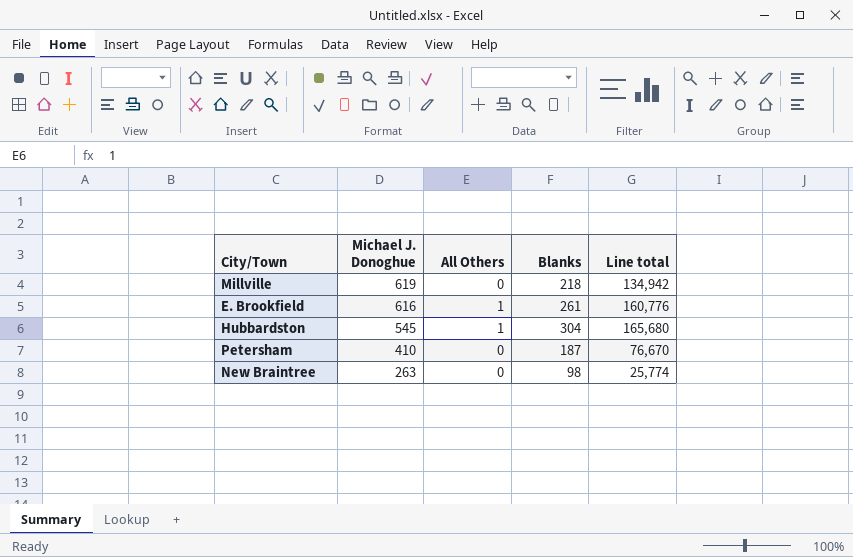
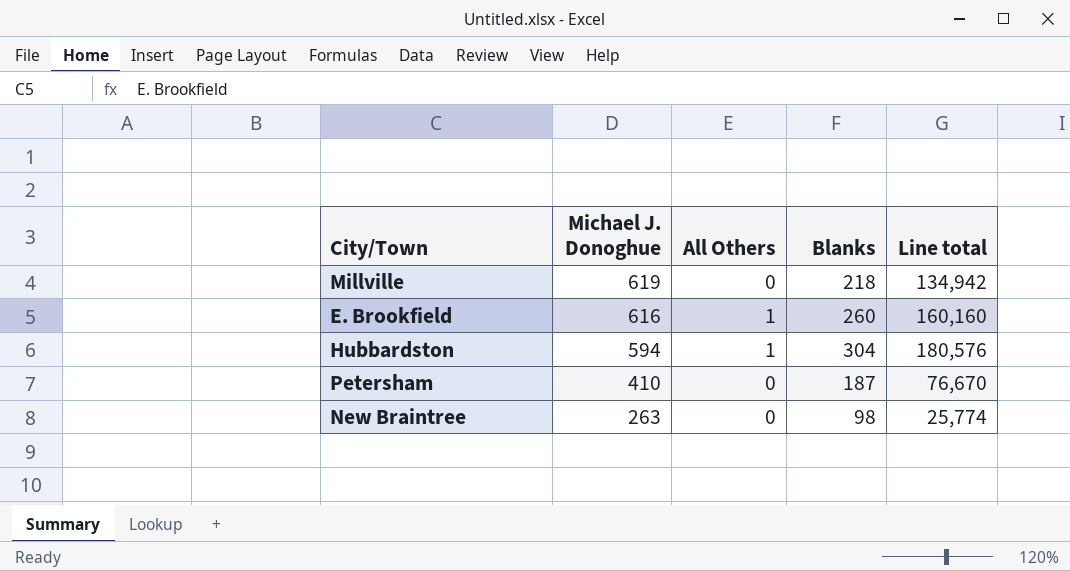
E. Brookfield | Blanks: 261 -> 260
E. Brookfield | Line total: 160,776 -> 160,160
Hubbardston | Michael J. Donoghue: 545 -> 594
Hubbardston | Line total: 165,680 -> 180,576

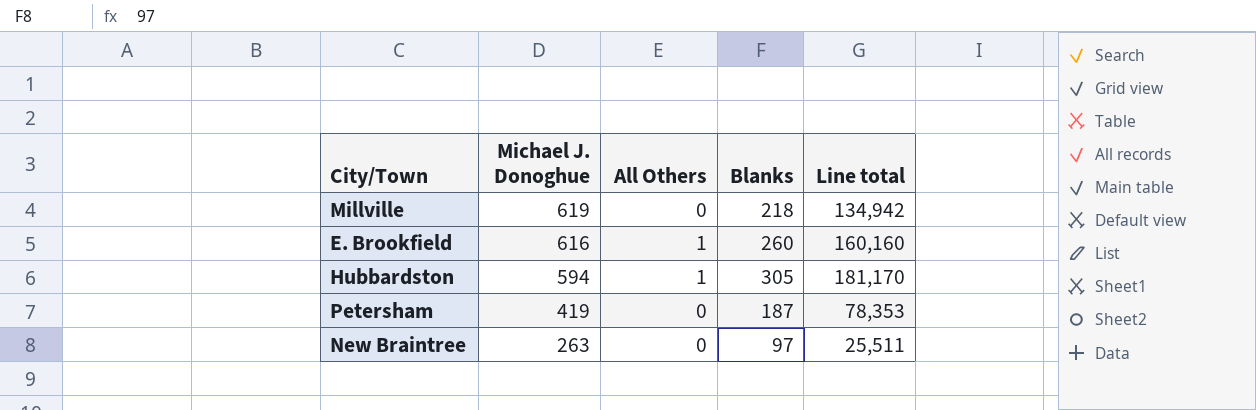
Hubbardston | Blanks: 304 -> 305
Hubbardston | Line total: 180,576 -> 181,170
Petersham | Michael J. Donoghue: 410 -> 419
Petersham | Line total: 76,670 -> 78,353
New Braintree | Blanks: 98 -> 97
New Braintree | Line total: 25,774 -> 25,511

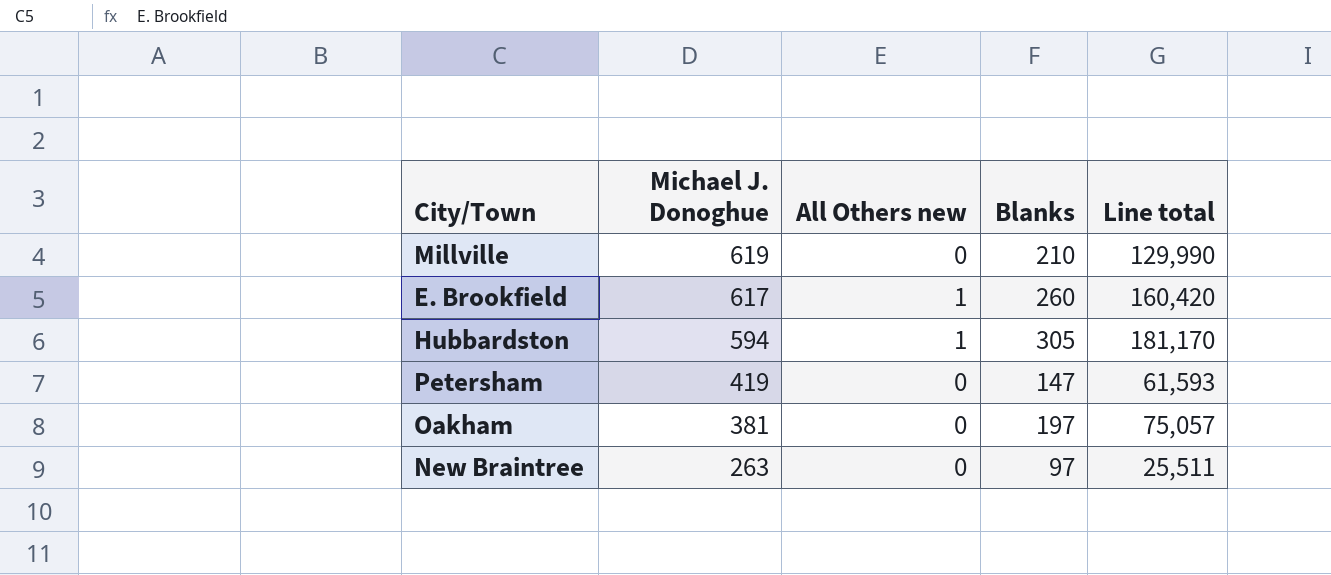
column name: All Others -> All Others new
Millville | Blanks: 218 -> 210
Millville | Line total: 134,942 -> 129,990
E. Brookfield | Michael J. Donoghue: 616 -> 617
E. Brookfield | Line total: 160,160 -> 160,420
Petersham | Blanks: 187 -> 147
Petersham | Line total: 78,353 -> 61,593
row Oakham: none -> 381 | 0 | 197 | 75,057

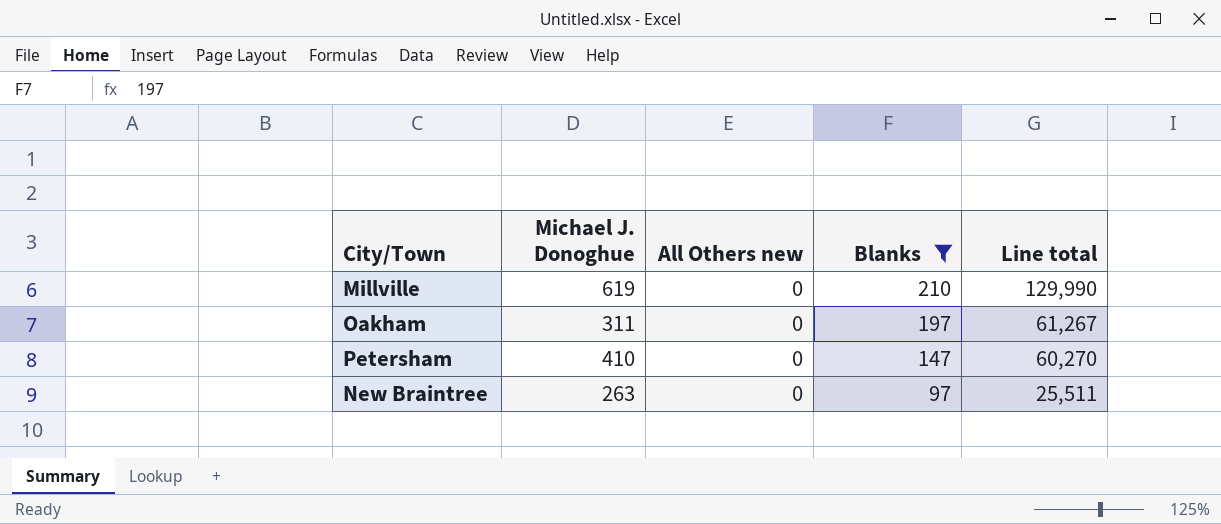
filter: none -> Blanks <= 210
row order: Michael J. Donoghue descending -> Blanks descending
Oakham | Michael J. Donoghue: 381 -> 311
Oakham | Line total: 75,057 -> 61,267
Petersham | Michael J. Donoghue: 419 -> 410
Petersham | Line total: 61,593 -> 60,270

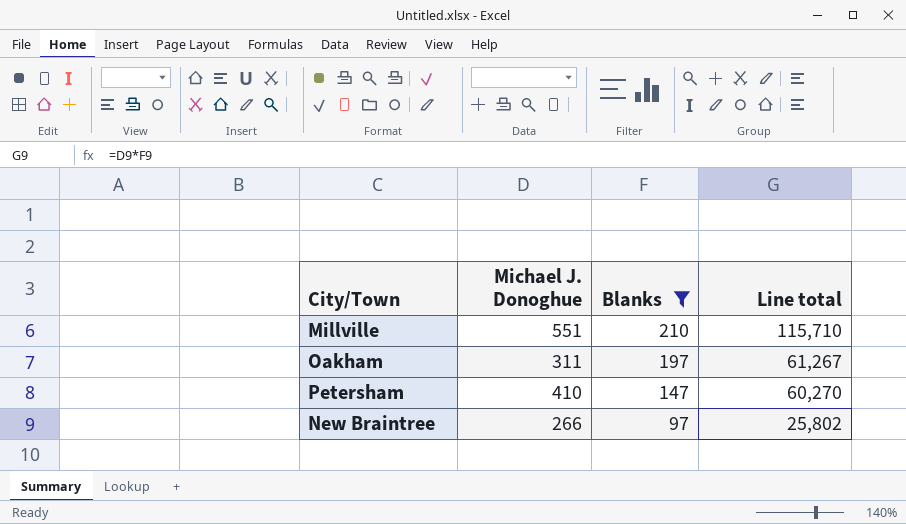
column All Others new | position: 3 -> none
Millville | Michael J. Donoghue: 619 -> 551
Millville | Line total: 129,990 -> 115,710
New Braintree | Michael J. Donoghue: 263 -> 266
New Braintree | Line total: 25,511 -> 25,802

